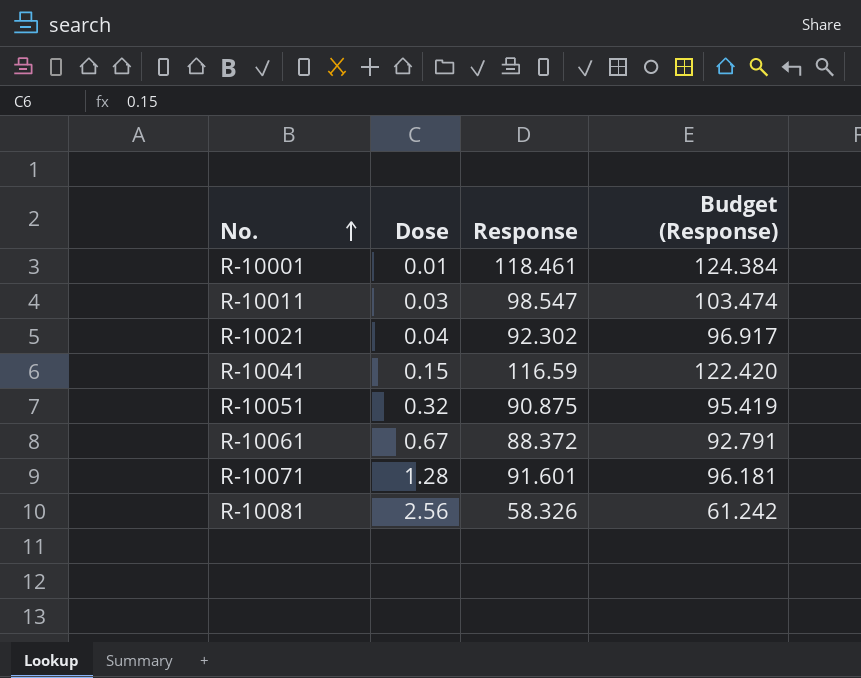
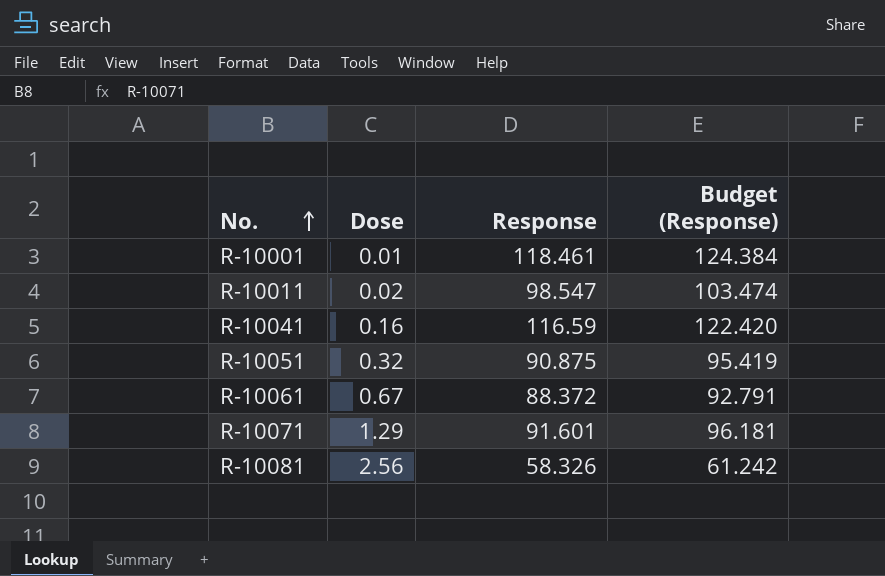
row R-10021: 0.04 | 92.302 | 96.917 -> none
R-10011 | Dose: 0.03 -> 0.02
R-10041 | Dose: 0.15 -> 0.16
R-10071 | Dose: 1.28 -> 1.29

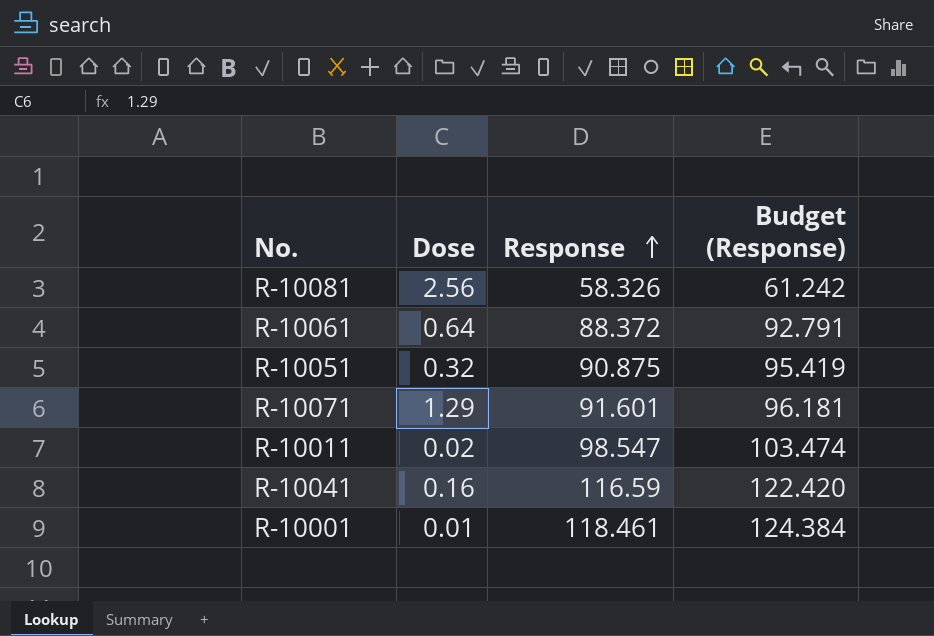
row order: No. ascending -> Response ascending
R-10061 | Dose: 0.67 -> 0.64

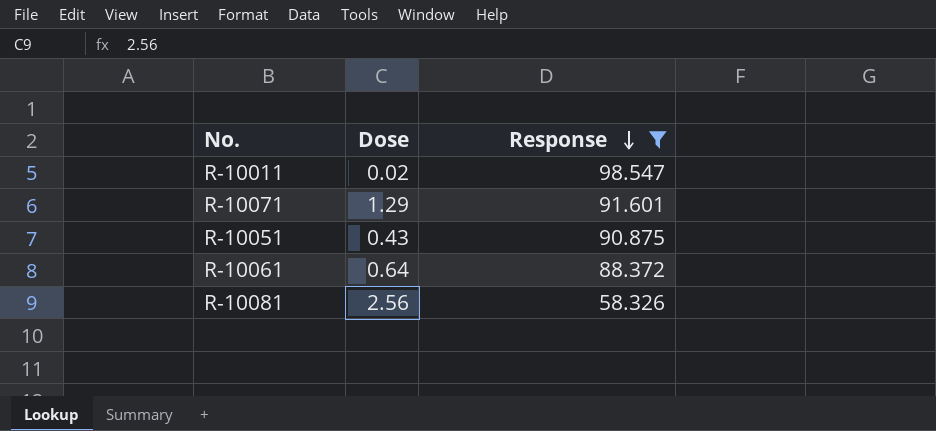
filter: none -> Response <= 98.547
row order: Response ascending -> Response descending
column Budget (Response) | formula: [Response] * 1.05 -> none
R-10051 | Dose: 0.32 -> 0.43

